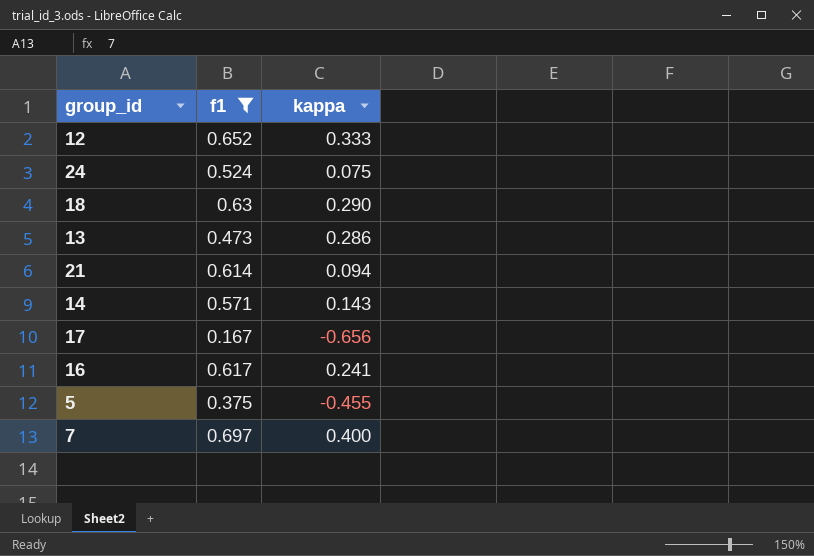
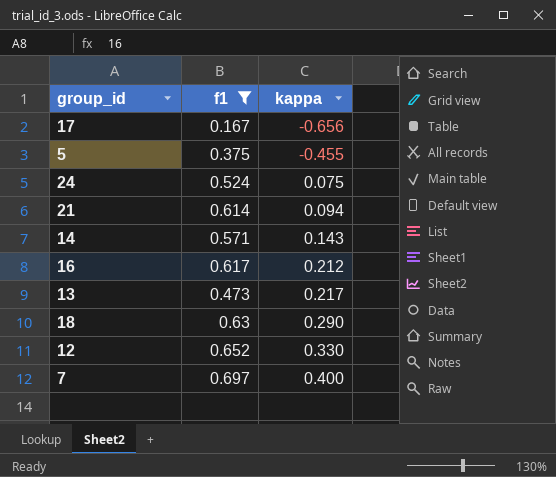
row order: none -> kappa ascending
16 | kappa: 0.241 -> 0.212
13 | kappa: 0.286 -> 0.217
12 | kappa: 0.333 -> 0.330

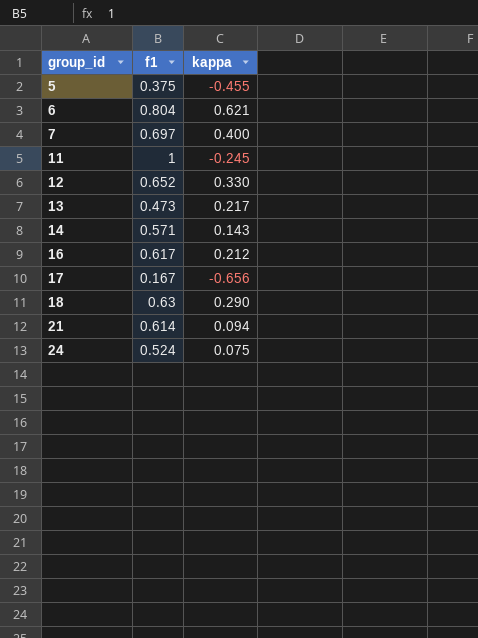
filter: f1 <= 0.697 -> none
row order: kappa ascending -> group_id ascending

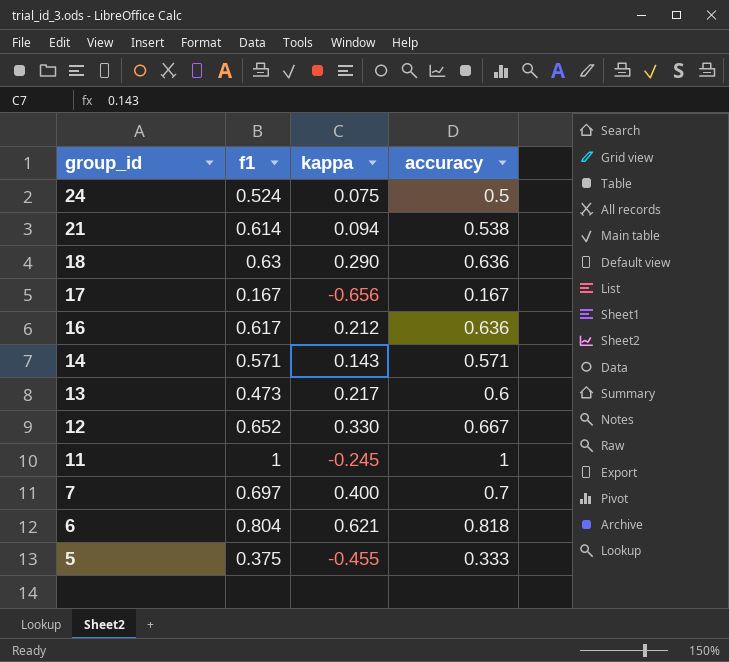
row order: group_id ascending -> group_id descending
column accuracy | position: none -> 4

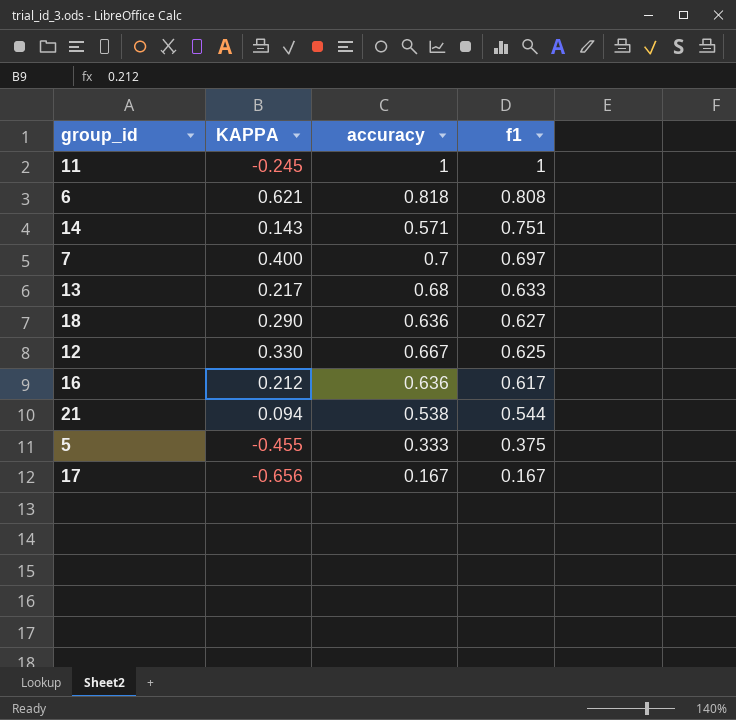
row order: group_id descending -> f1 descending
column name: kappa -> KAPPA
column f1 | position: 2 -> 4
row 24: 0.524 | 0.075 | 0.5 -> none
6 | f1: 0.804 -> 0.808
14 | f1: 0.571 -> 0.751
13 | accuracy: 0.6 -> 0.68
13 | f1: 0.473 -> 0.633
18 | f1: 0.63 -> 0.627
12 | f1: 0.652 -> 0.625
21 | f1: 0.614 -> 0.544

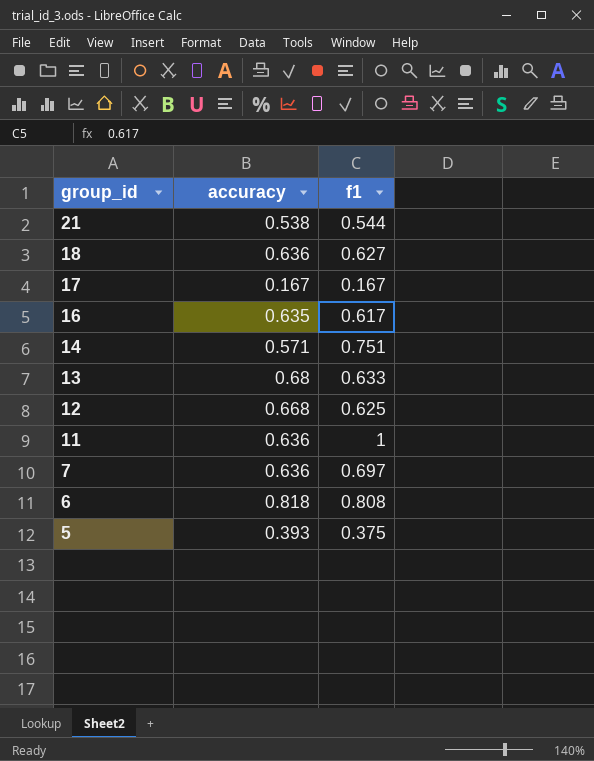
row order: f1 descending -> group_id descending
column KAPPA | position: 2 -> none
16 | accuracy: 0.636 -> 0.635
12 | accuracy: 0.667 -> 0.668
11 | accuracy: 1 -> 0.636
7 | accuracy: 0.7 -> 0.636
5 | accuracy: 0.333 -> 0.393

